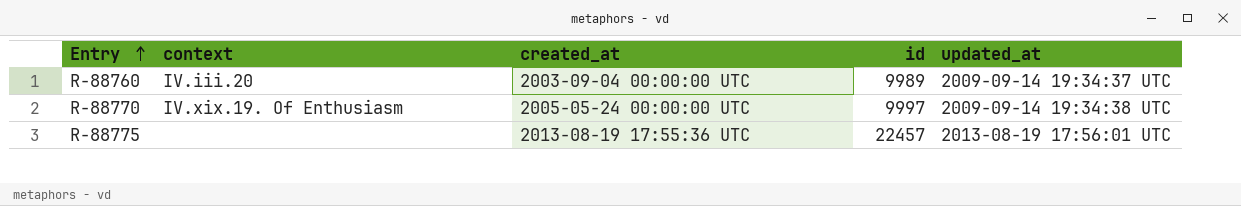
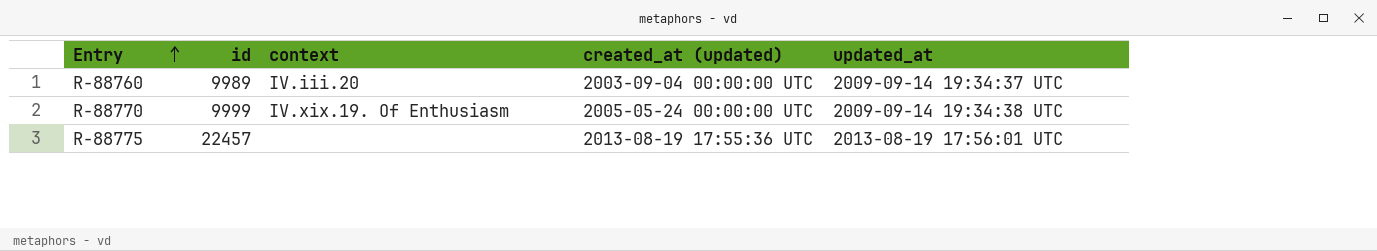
column id | position: 4 -> 2
column name: created_at -> created_at (updated)
R-88770 | id: 9997 -> 9999

